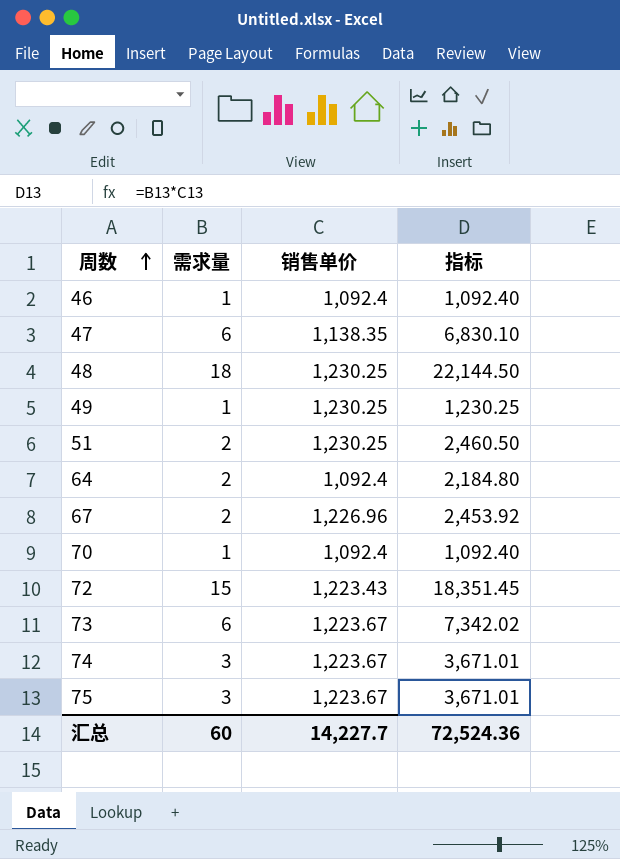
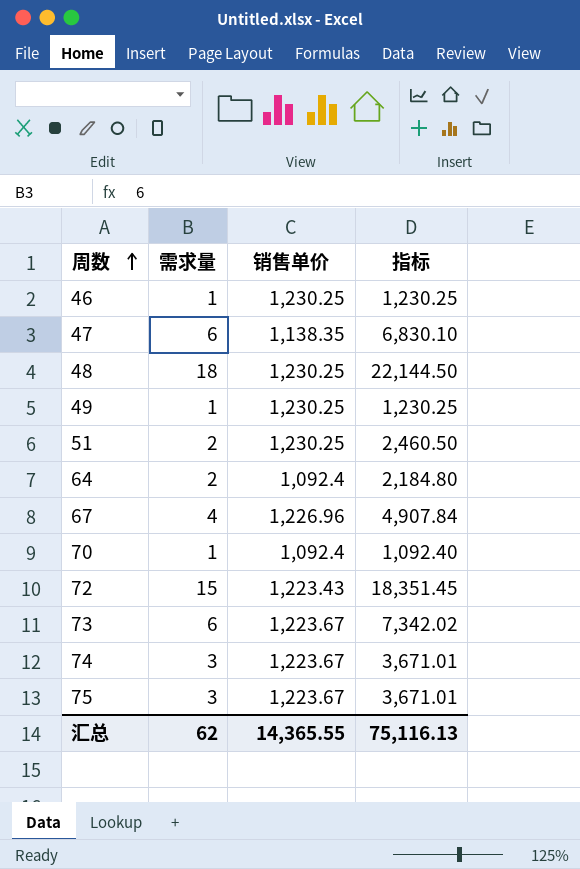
46 | 销售单价: 1,092.4 -> 1,230.25
46 | 指标: 1,092.40 -> 1,230.25
67 | 需求量: 2 -> 4
67 | 指标: 2,453.92 -> 4,907.84
汇总 | 需求量: 60 -> 62
汇总 | 销售单价: 14,227.7 -> 14,365.55
汇总 | 指标: 72,524.36 -> 75,116.13

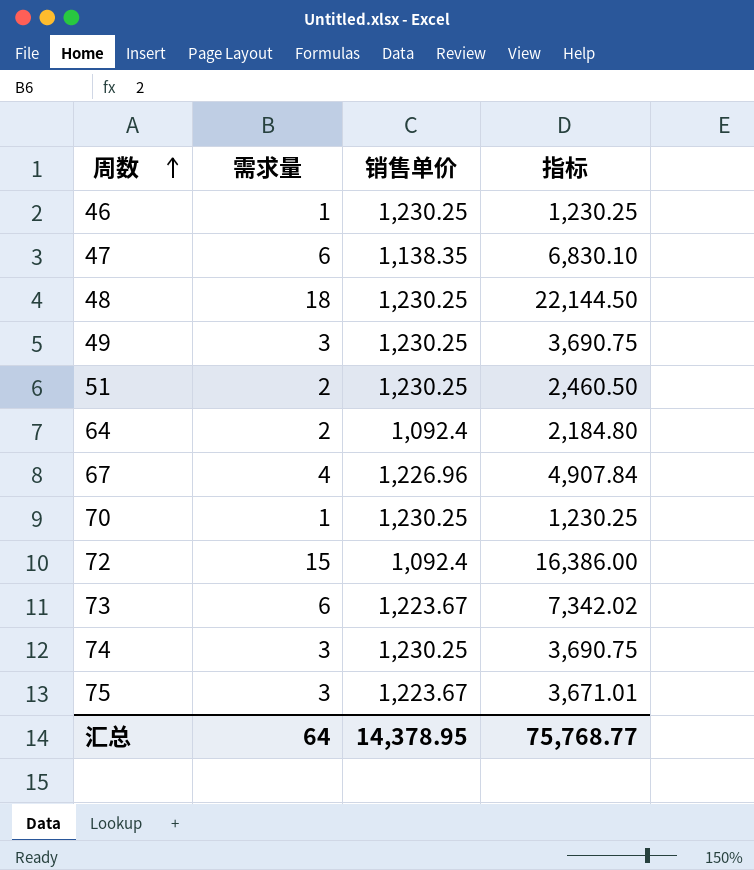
49 | 需求量: 1 -> 3
49 | 指标: 1,230.25 -> 3,690.75
70 | 销售单价: 1,092.4 -> 1,230.25
70 | 指标: 1,092.40 -> 1,230.25
72 | 销售单价: 1,223.43 -> 1,092.4
72 | 指标: 18,351.45 -> 16,386.00
74 | 销售单价: 1,223.67 -> 1,230.25
74 | 指标: 3,671.01 -> 3,690.75
汇总 | 需求量: 62 -> 64
汇总 | 销售单价: 14,365.55 -> 14,378.95
汇总 | 指标: 75,116.13 -> 75,768.77

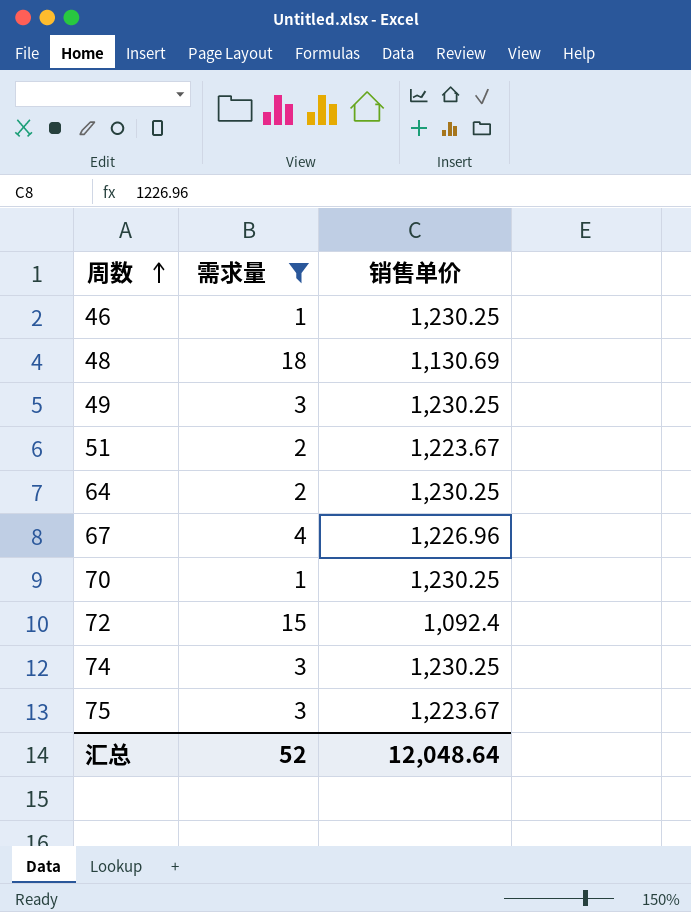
filter: none -> 需求量 != 6
column 指标 | formula: [需求量] * [销售单价] -> none
48 | 销售单价: 1,230.25 -> 1,130.69
51 | 销售单价: 1,230.25 -> 1,223.67
64 | 销售单价: 1,092.4 -> 1,230.25
汇总 | 需求量: 64 -> 52
汇总 | 销售单价: 14,378.95 -> 12,048.64

